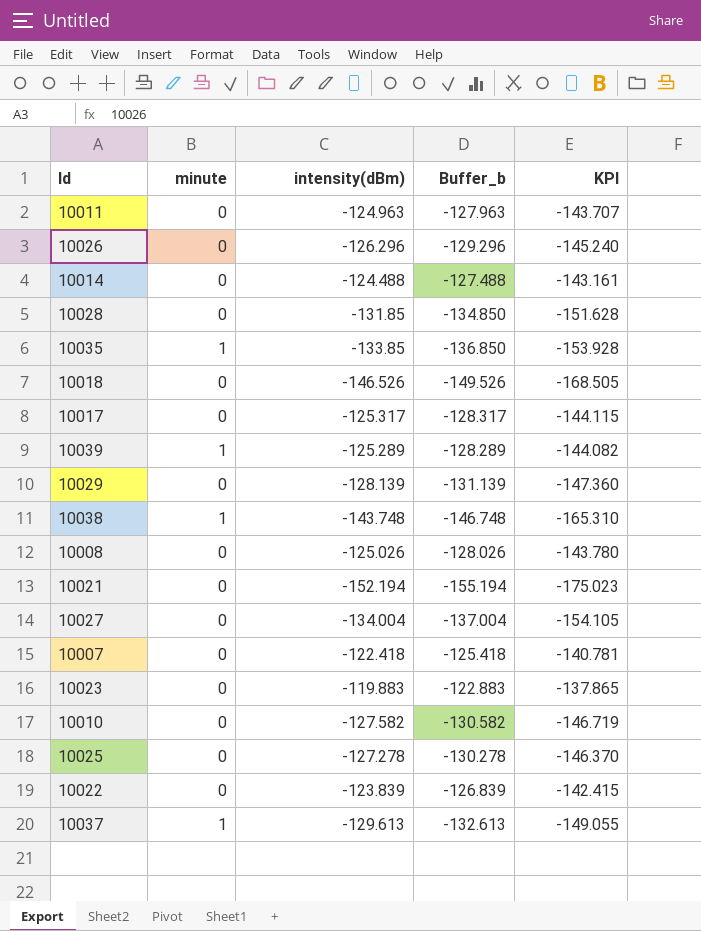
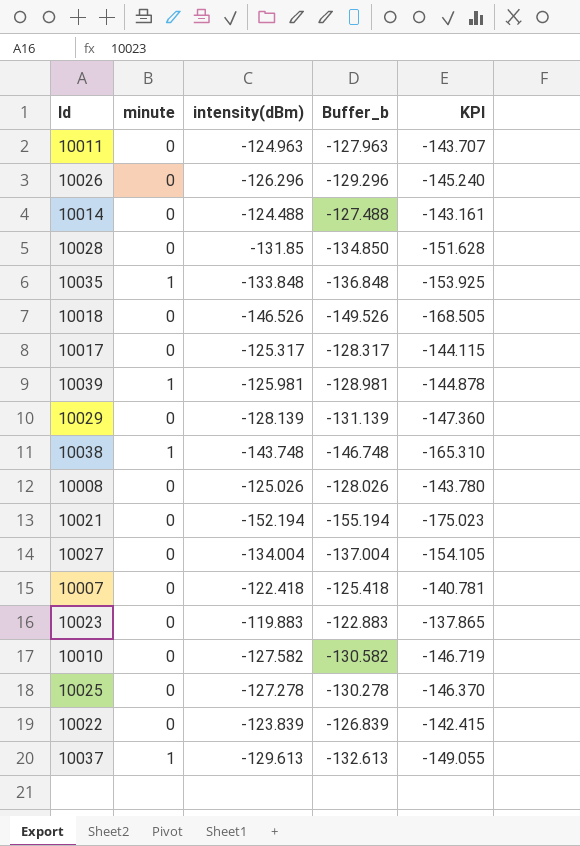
10035 | intensity(dBm): -133.85 -> -133.848
10035 | Buffer_b: -136.850 -> -136.848
10035 | KPI: -153.928 -> -153.925
10039 | intensity(dBm): -125.289 -> -125.981
10039 | Buffer_b: -128.289 -> -128.981
10039 | KPI: -144.082 -> -144.878

